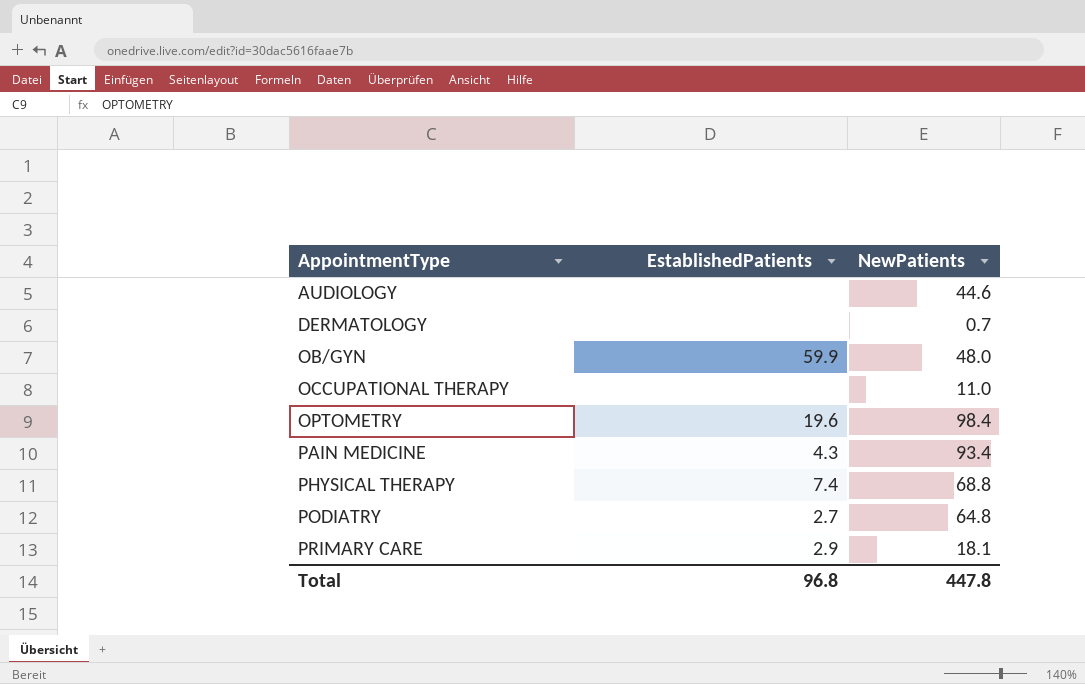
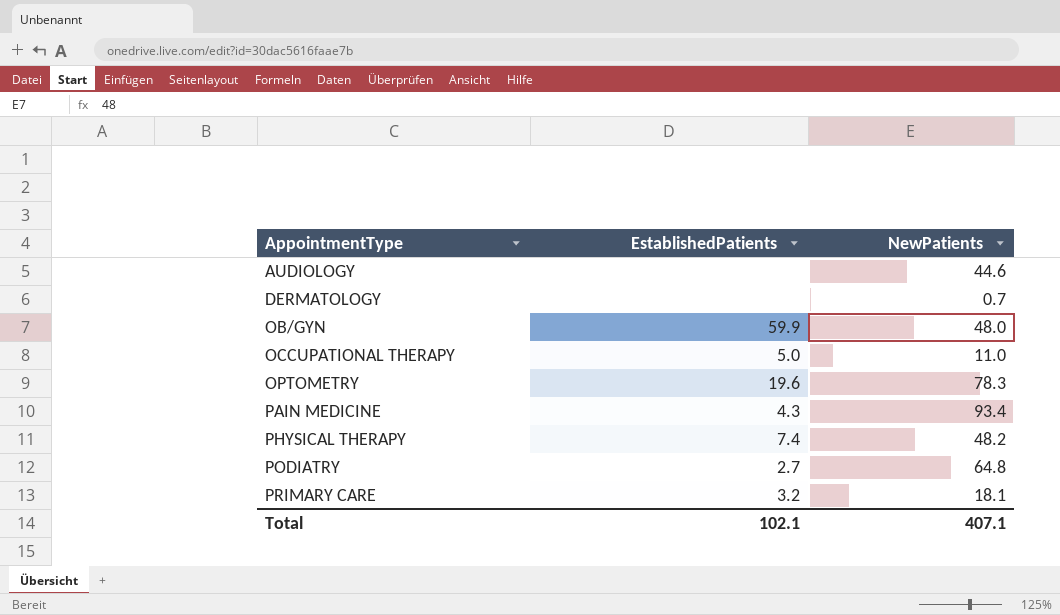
OCCUPATIONAL THERAPY | EstablishedPatients: none -> 5.0
OPTOMETRY | NewPatients: 98.4 -> 78.3
PHYSICAL THERAPY | NewPatients: 68.8 -> 48.2
PRIMARY CARE | EstablishedPatients: 2.9 -> 3.2
Total | EstablishedPatients: 96.8 -> 102.1
Total | NewPatients: 447.8 -> 407.1

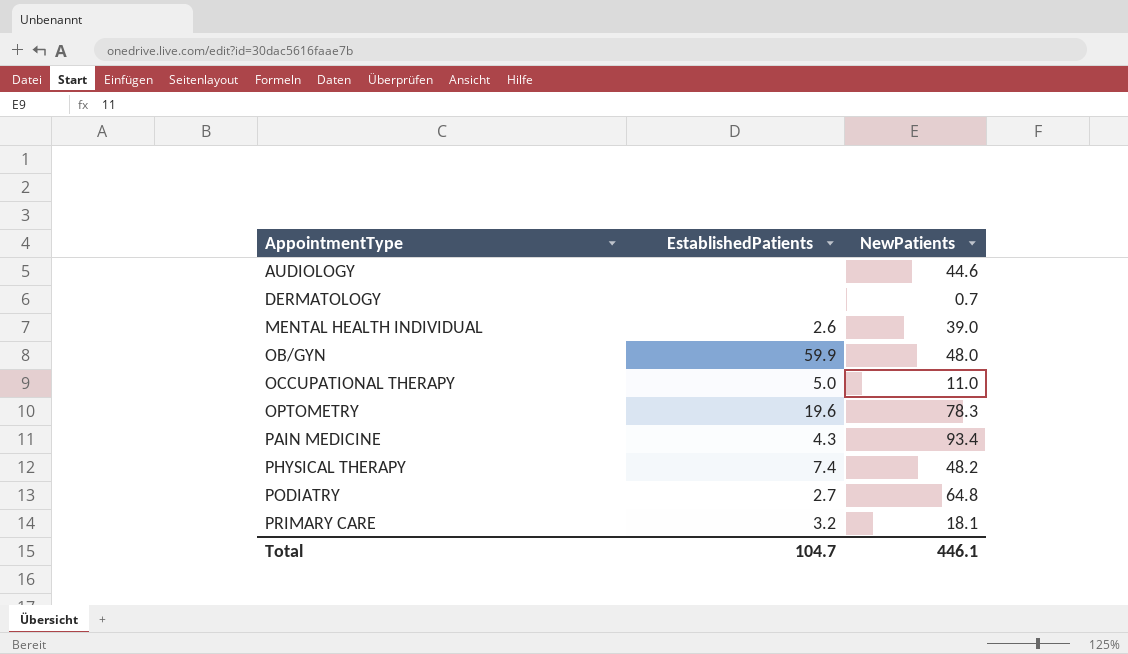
row MENTAL HEALTH INDIVIDUAL: none -> 2.6 | 39.0
Total | EstablishedPatients: 102.1 -> 104.7
Total | NewPatients: 407.1 -> 446.1

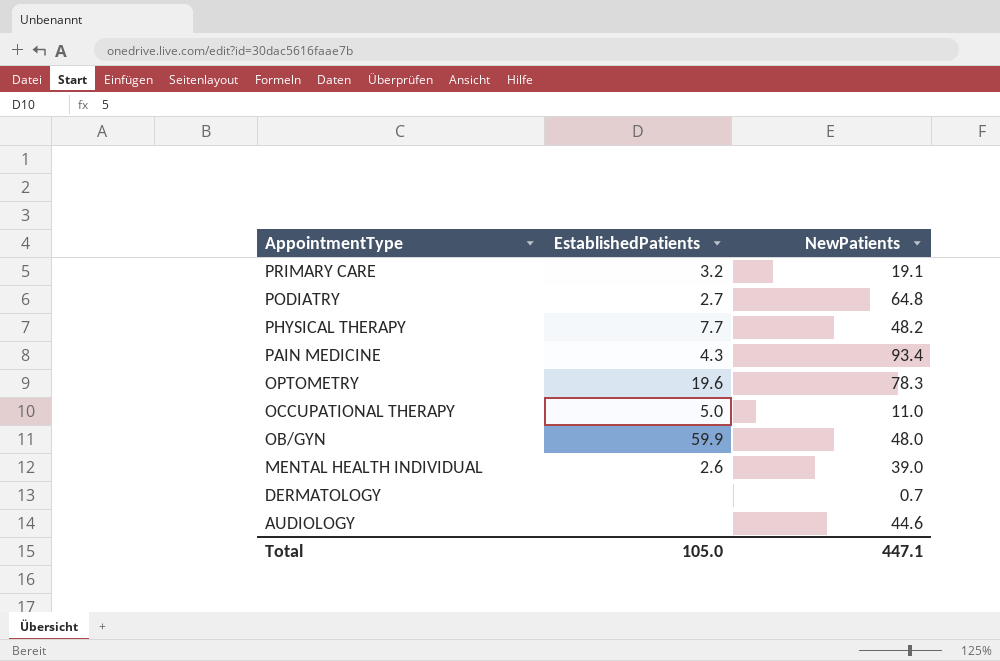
row order: AppointmentType ascending -> AppointmentType descending
PRIMARY CARE | NewPatients: 18.1 -> 19.1
PHYSICAL THERAPY | EstablishedPatients: 7.4 -> 7.7
Total | EstablishedPatients: 104.7 -> 105.0
Total | NewPatients: 446.1 -> 447.1

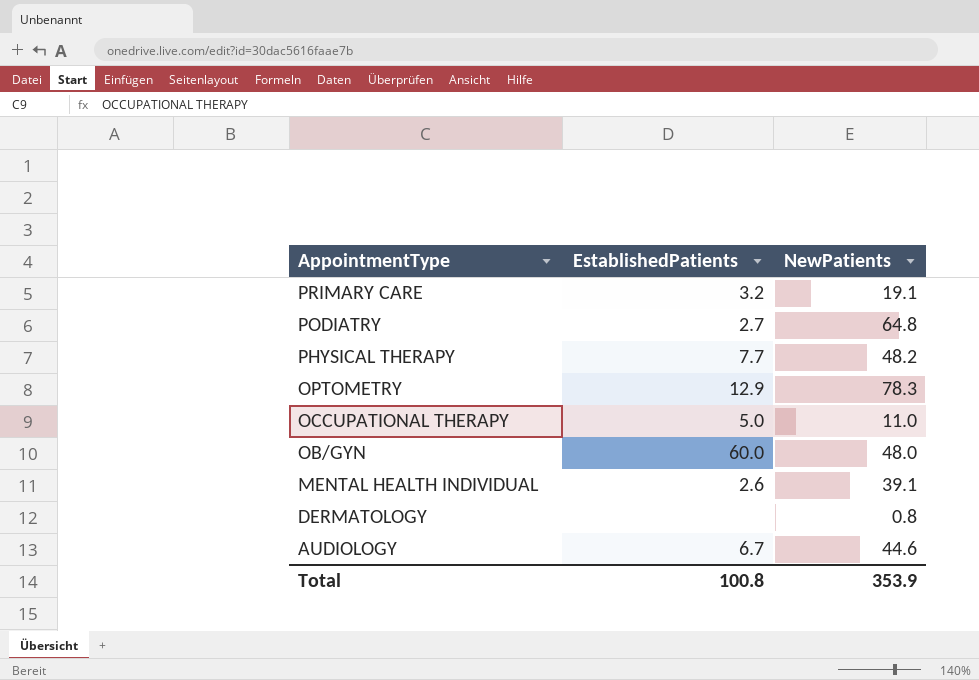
row PAIN MEDICINE: 4.3 | 93.4 -> none
OPTOMETRY | EstablishedPatients: 19.6 -> 12.9
OB/GYN | EstablishedPatients: 59.9 -> 60.0
MENTAL HEALTH INDIVIDUAL | NewPatients: 39.0 -> 39.1
DERMATOLOGY | NewPatients: 0.7 -> 0.8
AUDIOLOGY | EstablishedPatients: none -> 6.7
Total | EstablishedPatients: 105.0 -> 100.8
Total | NewPatients: 447.1 -> 353.9

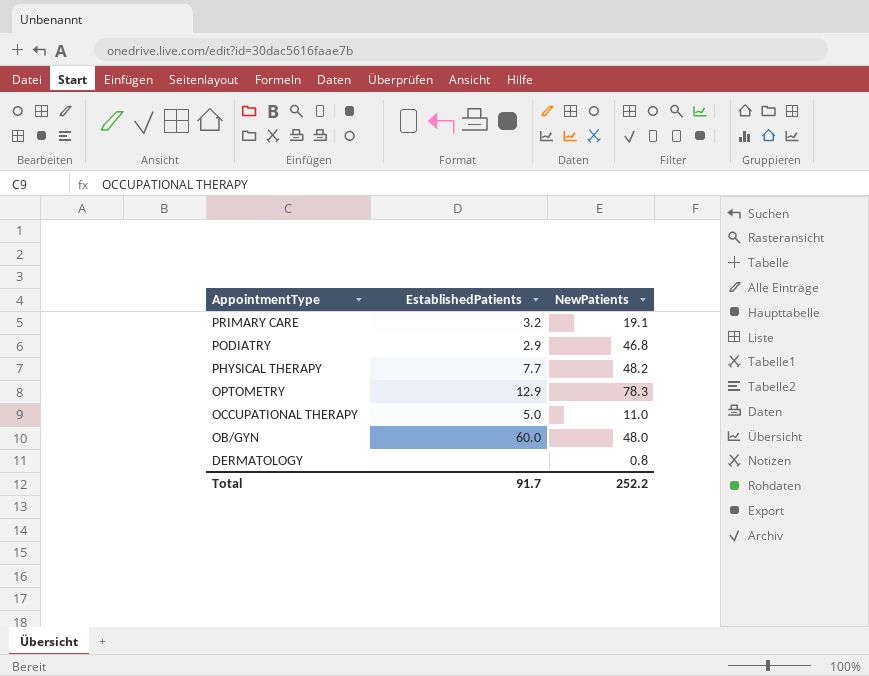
row MENTAL HEALTH INDIVIDUAL: 2.6 | 39.1 -> none
row AUDIOLOGY: 6.7 | 44.6 -> none
PODIATRY | EstablishedPatients: 2.7 -> 2.9
PODIATRY | NewPatients: 64.8 -> 46.8
Total | EstablishedPatients: 100.8 -> 91.7
Total | NewPatients: 353.9 -> 252.2

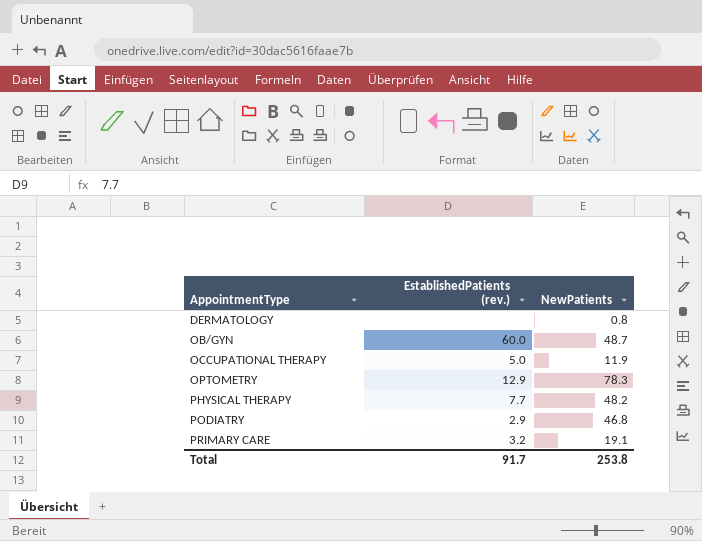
row order: AppointmentType descending -> AppointmentType ascending
column name: EstablishedPatients -> EstablishedPatients (rev.)
OB/GYN | NewPatients: 48.0 -> 48.7
OCCUPATIONAL THERAPY | NewPatients: 11.0 -> 11.9
Total | NewPatients: 252.2 -> 253.8

